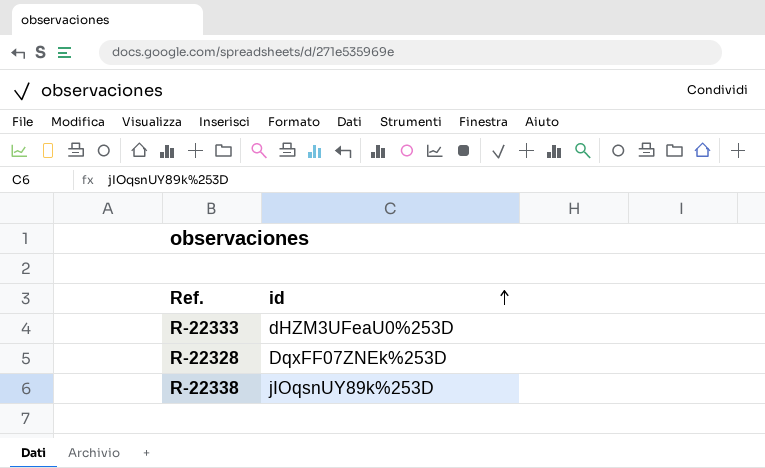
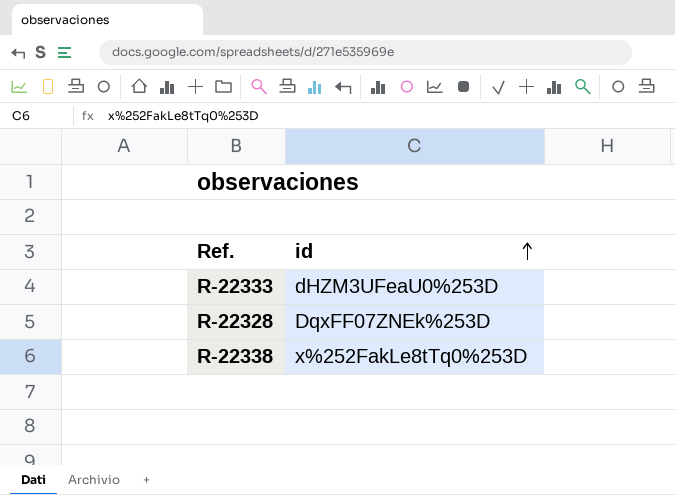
R-22338 | id: jIOqsnUY89k%253D -> x%252FakLe8tTq0%253D

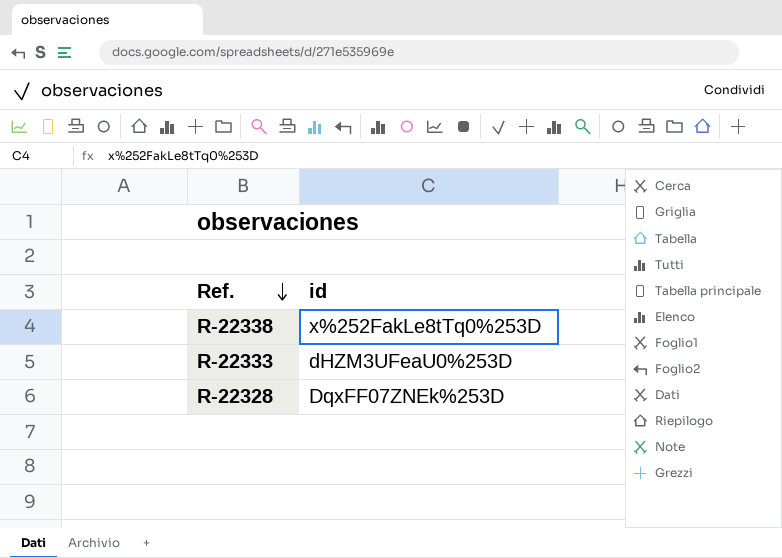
row order: id ascending -> Ref. descending

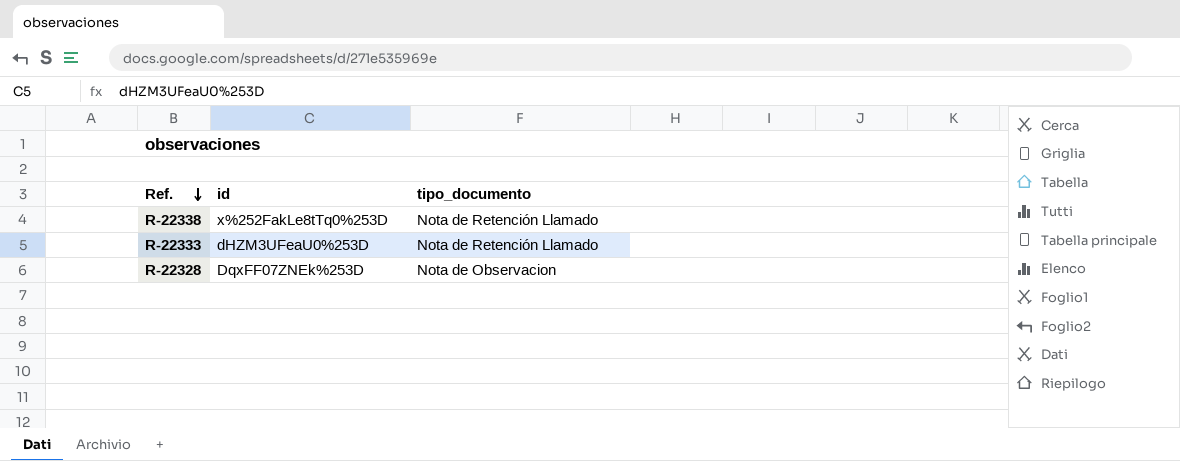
column tipo_documento | position: none -> 3

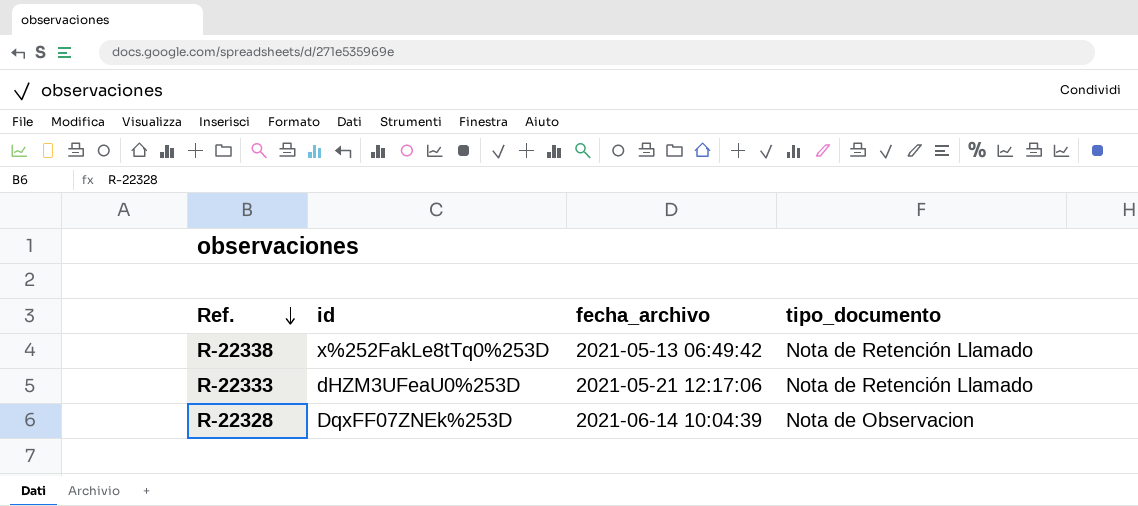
column fecha_archivo | position: none -> 3

